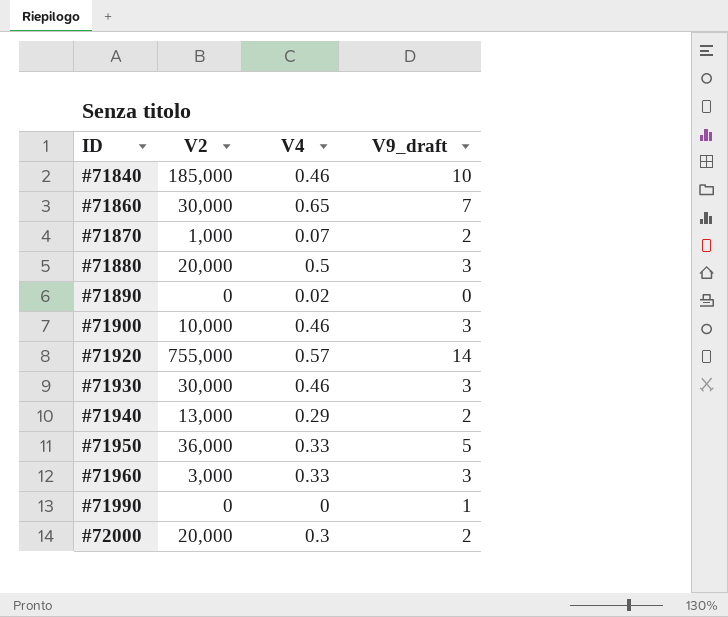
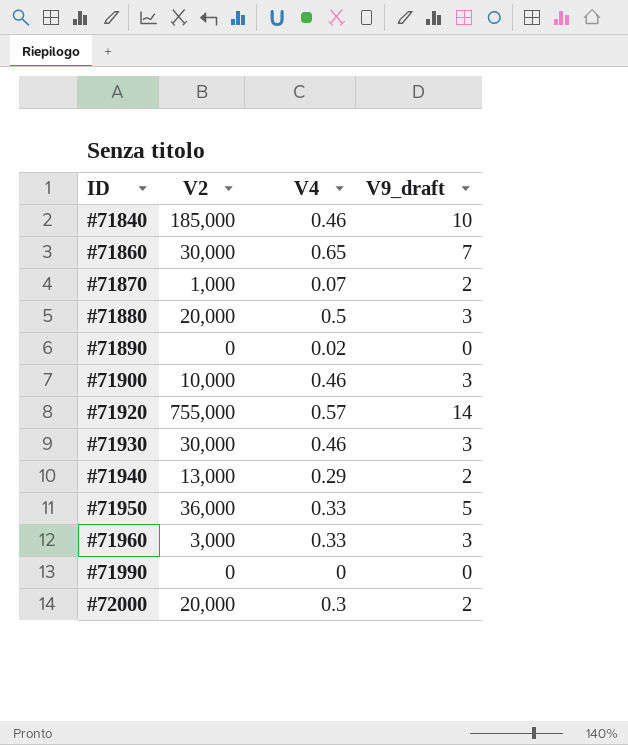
#71990 | V9_draft: 1 -> 0

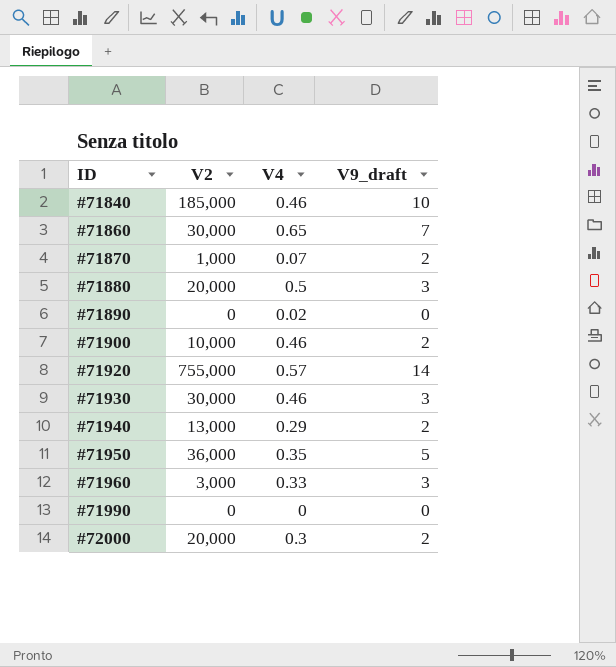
#71900 | V9_draft: 3 -> 2
#71950 | V4: 0.33 -> 0.35

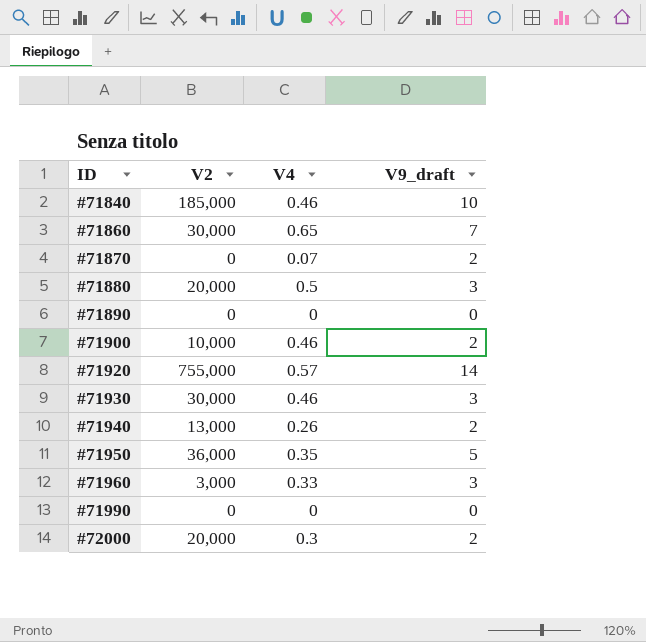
#71870 | V2: 1,000 -> 0
#71890 | V4: 0.02 -> 0
#71940 | V4: 0.29 -> 0.26

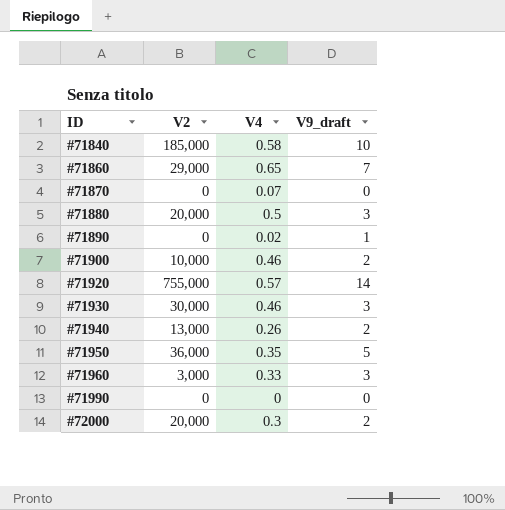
#71840 | V4: 0.46 -> 0.58
#71860 | V2: 30,000 -> 29,000
#71870 | V9_draft: 2 -> 0
#71890 | V4: 0 -> 0.02
#71890 | V9_draft: 0 -> 1

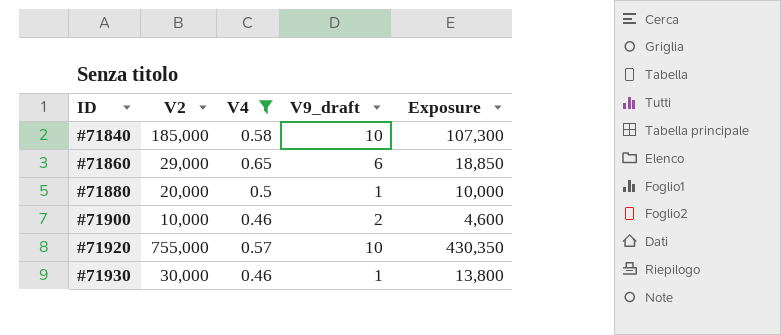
filter: none -> V4 >= 0.46
column Exposure | formula: none -> [V2] * [V4]
#71860 | V9_draft: 7 -> 6
#71880 | V9_draft: 3 -> 1
#71920 | V9_draft: 14 -> 10
#71930 | V9_draft: 3 -> 1

